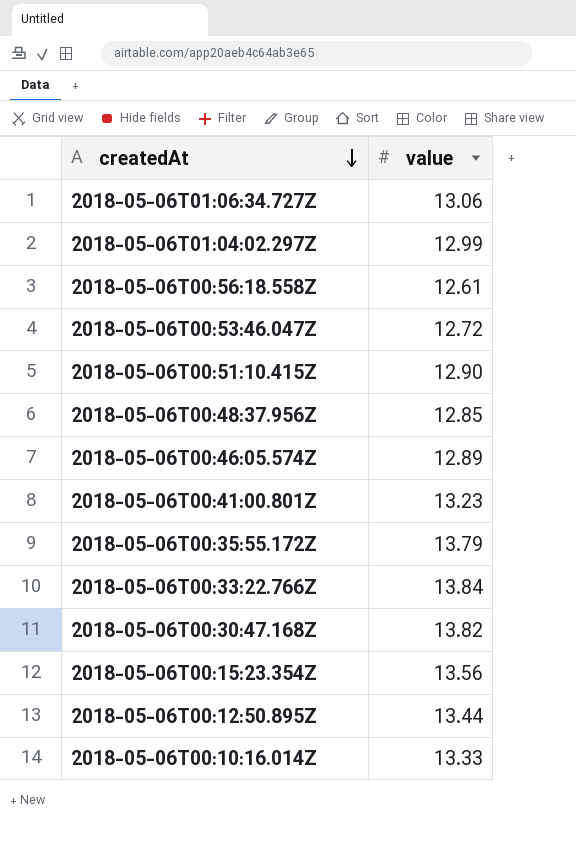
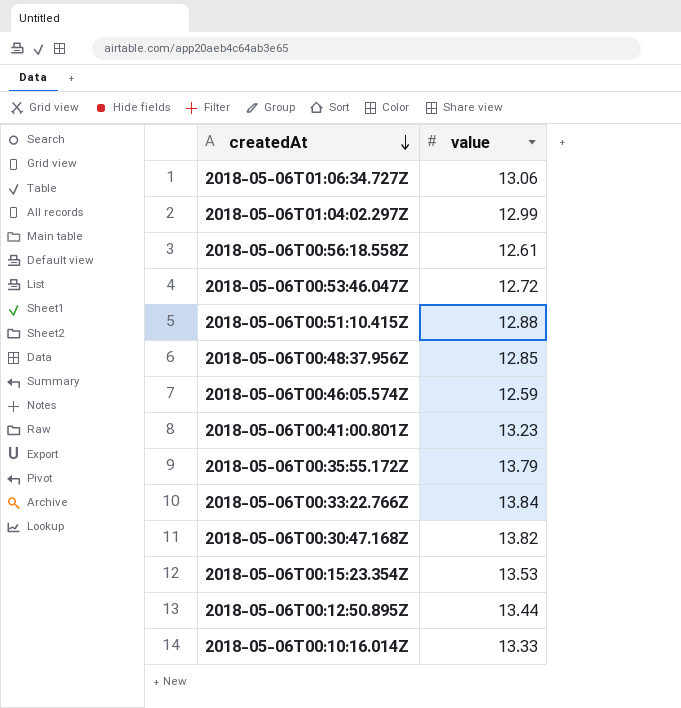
2018-05-06T00:51:10.415Z | value: 12.90 -> 12.88
2018-05-06T00:46:05.574Z | value: 12.89 -> 12.59
2018-05-06T00:15:23.354Z | value: 13.56 -> 13.53

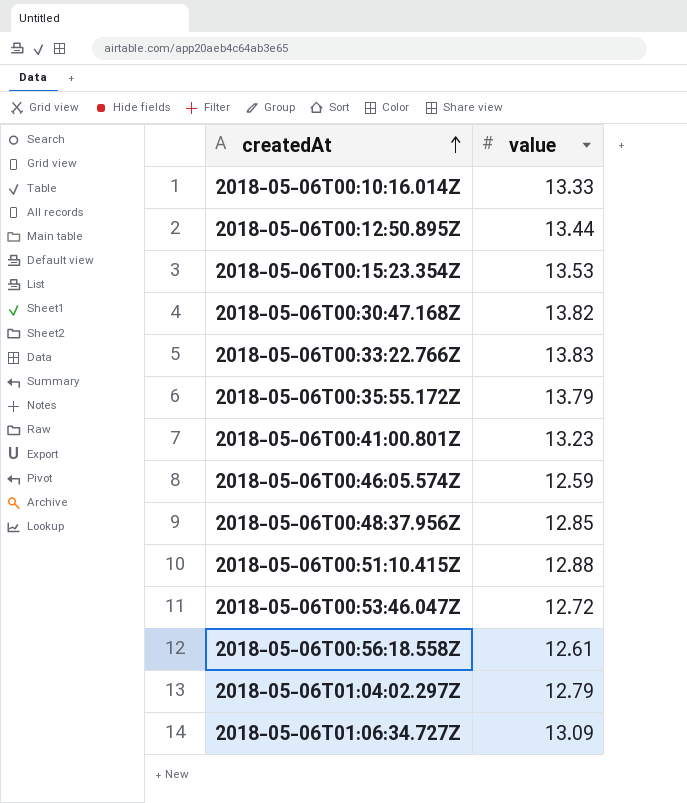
row order: createdAt descending -> createdAt ascending
2018-05-06T00:33:22.766Z | value: 13.84 -> 13.83
2018-05-06T01:04:02.297Z | value: 12.99 -> 12.79
2018-05-06T01:06:34.727Z | value: 13.06 -> 13.09

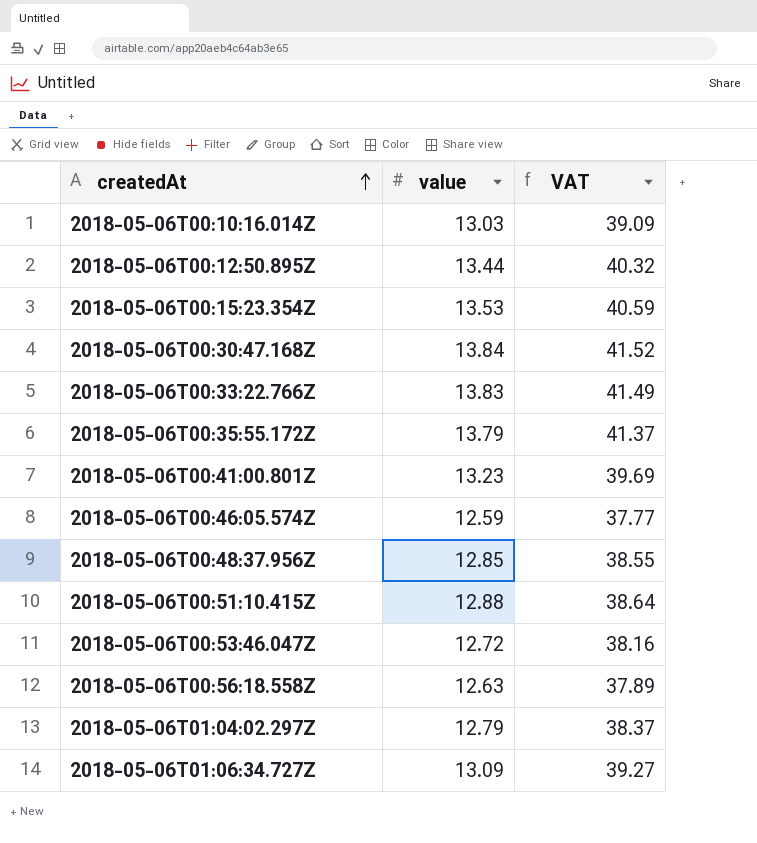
column VAT | formula: none -> [value] * 3
2018-05-06T00:10:16.014Z | value: 13.33 -> 13.03
2018-05-06T00:30:47.168Z | value: 13.82 -> 13.84
2018-05-06T00:56:18.558Z | value: 12.61 -> 12.63

